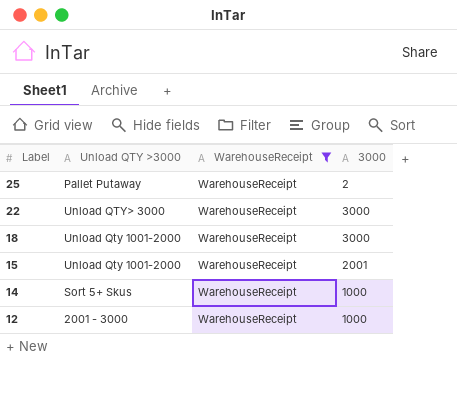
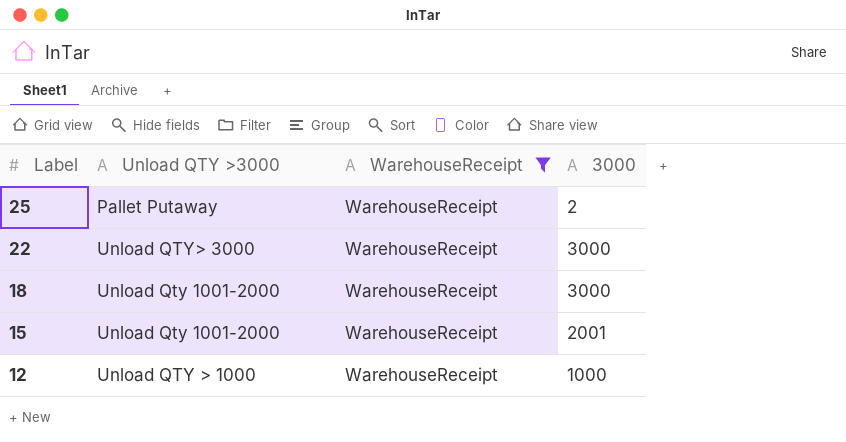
row 14: Sort 5+ Skus | WarehouseReceipt | 1000 -> none
12 | Unload QTY >3000: 2001 - 3000 -> Unload QTY > 1000

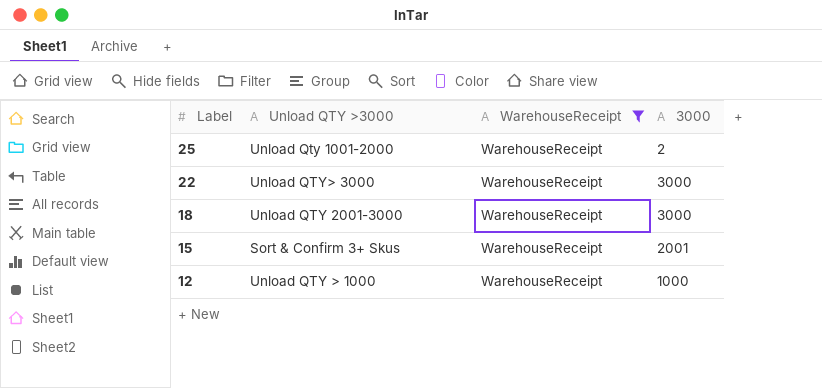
25 | Unload QTY >3000: Pallet Putaway -> Unload Qty 1001-2000
18 | Unload QTY >3000: Unload Qty 1001-2000 -> Unload QTY 2001-3000
15 | Unload QTY >3000: Unload Qty 1001-2000 -> Sort & Confirm 3+ Skus

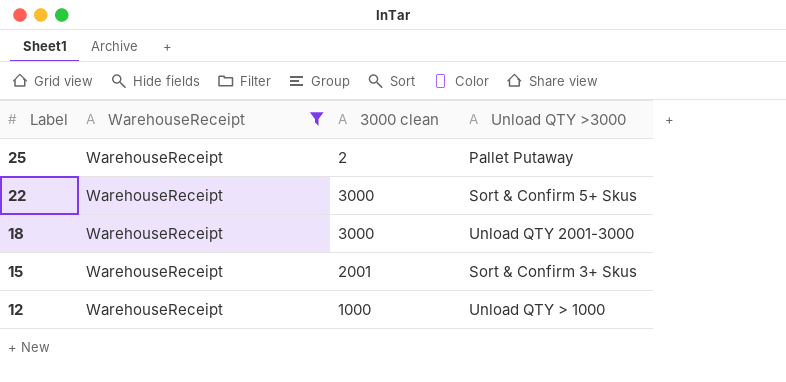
column name: 3000 -> 3000 clean
column Unload QTY >3000 | position: 2 -> 4
25 | Unload QTY >3000: Unload Qty 1001-2000 -> Pallet Putaway
22 | Unload QTY >3000: Unload QTY> 3000 -> Sort & Confirm 5+ Skus

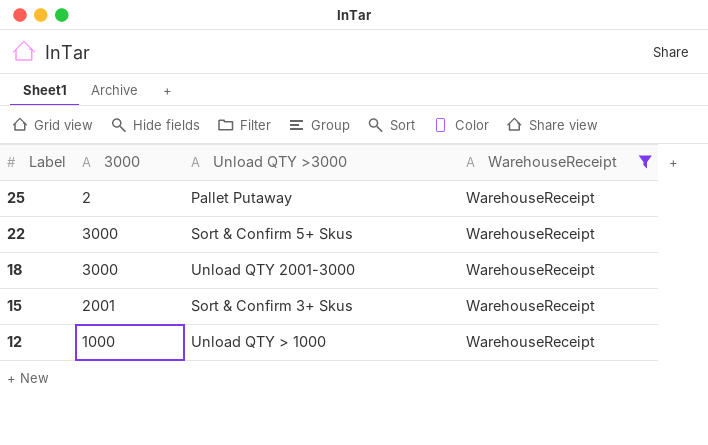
column name: 3000 clean -> 3000
column WarehouseReceipt | position: 2 -> 4

